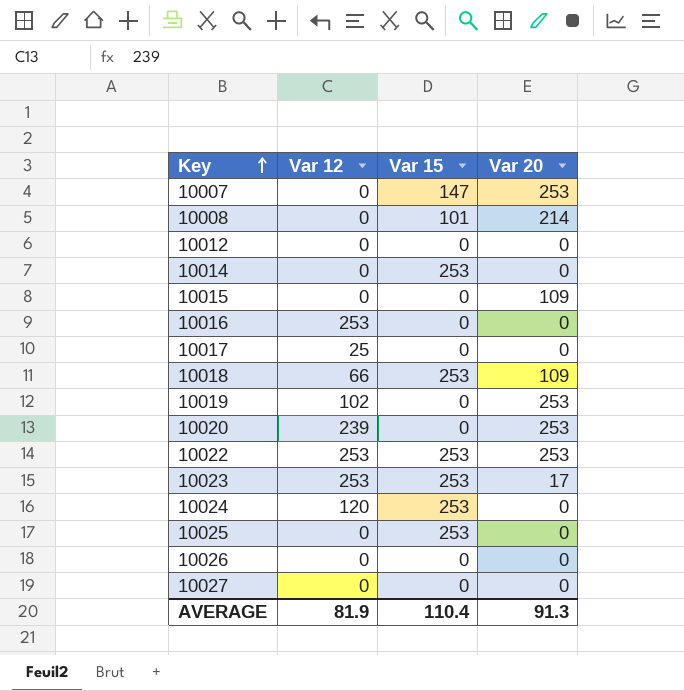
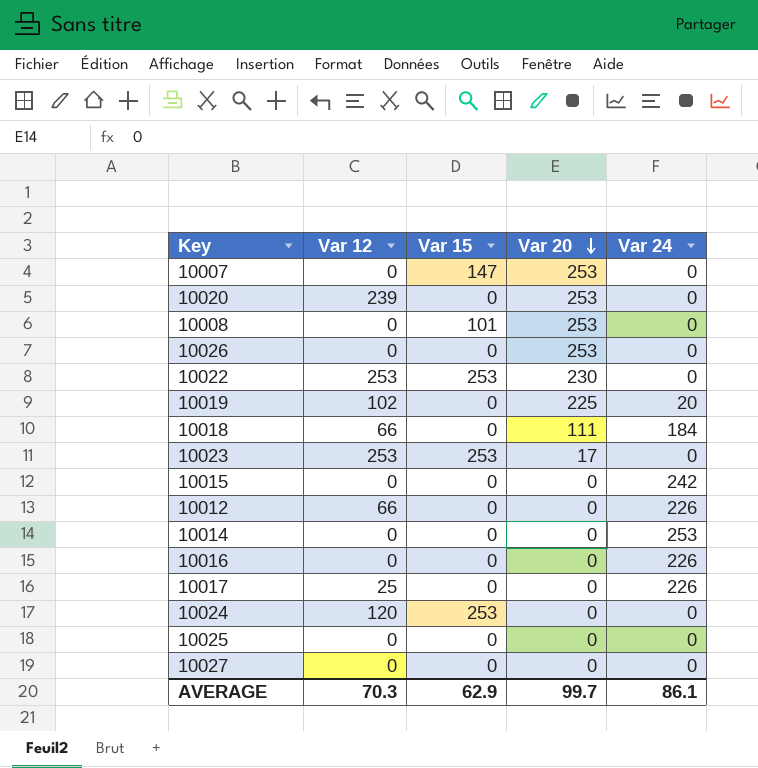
row order: Key ascending -> Var 20 descending
column Var 24 | position: none -> 5
10008 | Var 20: 214 -> 253
10026 | Var 20: 0 -> 253
10022 | Var 20: 253 -> 230
10019 | Var 20: 253 -> 225
10018 | Var 15: 253 -> 0
10018 | Var 20: 109 -> 111
10015 | Var 20: 109 -> 0
10012 | Var 12: 0 -> 66
10014 | Var 15: 253 -> 0
10016 | Var 12: 253 -> 0
10025 | Var 15: 253 -> 0
AVERAGE | Var 12: 81.9 -> 70.3
AVERAGE | Var 15: 110.4 -> 62.9
AVERAGE | Var 20: 91.3 -> 99.7

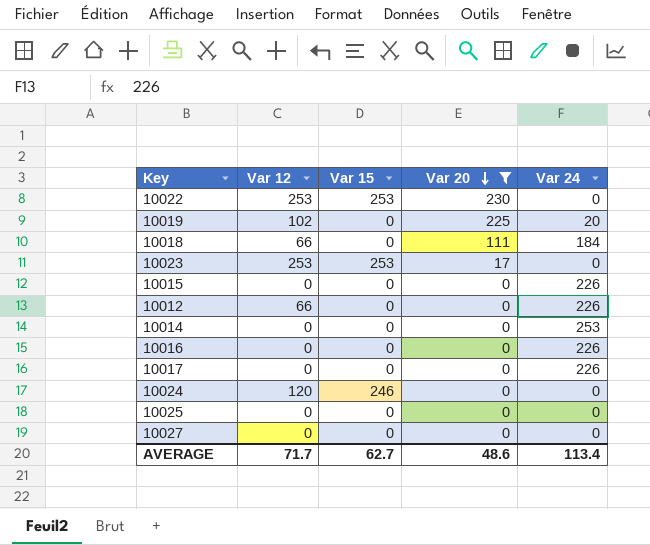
filter: none -> Var 20 != 253
10015 | Var 24: 242 -> 226
10017 | Var 12: 25 -> 0
10024 | Var 15: 253 -> 246
AVERAGE | Var 12: 70.3 -> 71.7
AVERAGE | Var 15: 62.9 -> 62.7
AVERAGE | Var 20: 99.7 -> 48.6
AVERAGE | Var 24: 86.1 -> 113.4

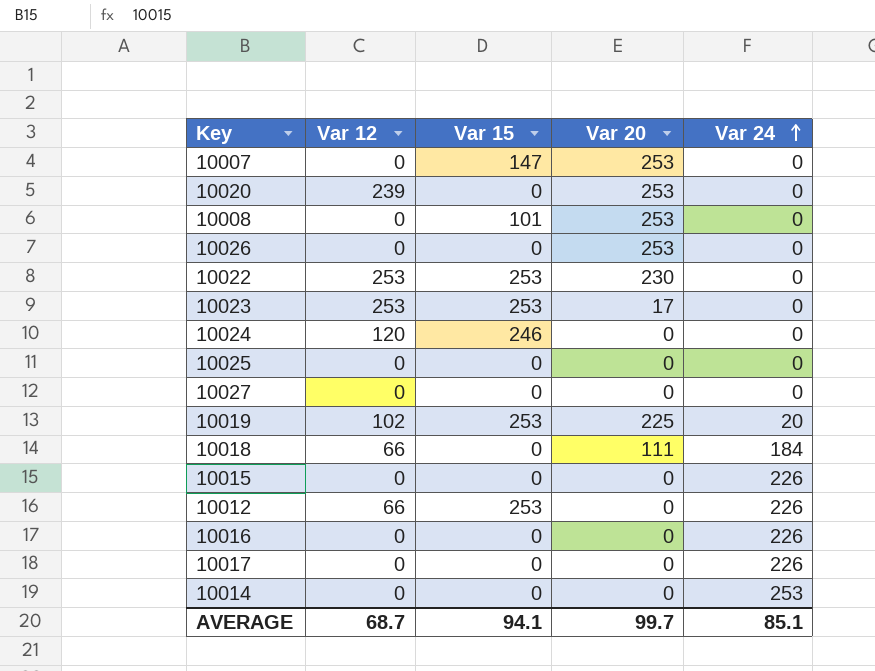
filter: Var 20 != 253 -> none
row order: Var 20 descending -> Var 24 ascending
10019 | Var 15: 0 -> 253
10012 | Var 15: 0 -> 253
AVERAGE | Var 12: 71.7 -> 68.7
AVERAGE | Var 15: 62.7 -> 94.1
AVERAGE | Var 20: 48.6 -> 99.7
AVERAGE | Var 24: 113.4 -> 85.1

